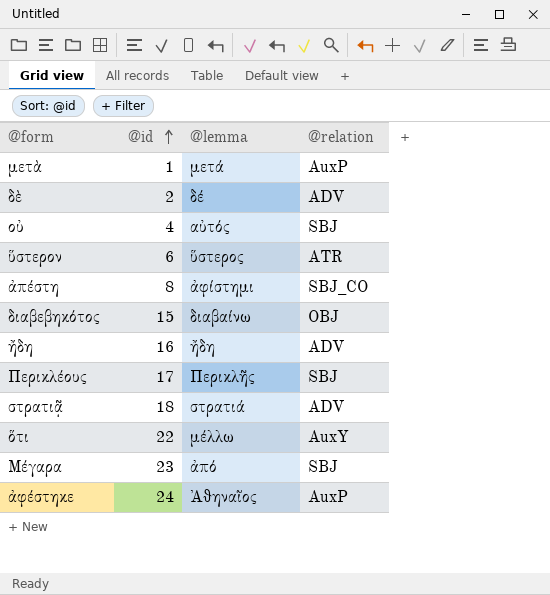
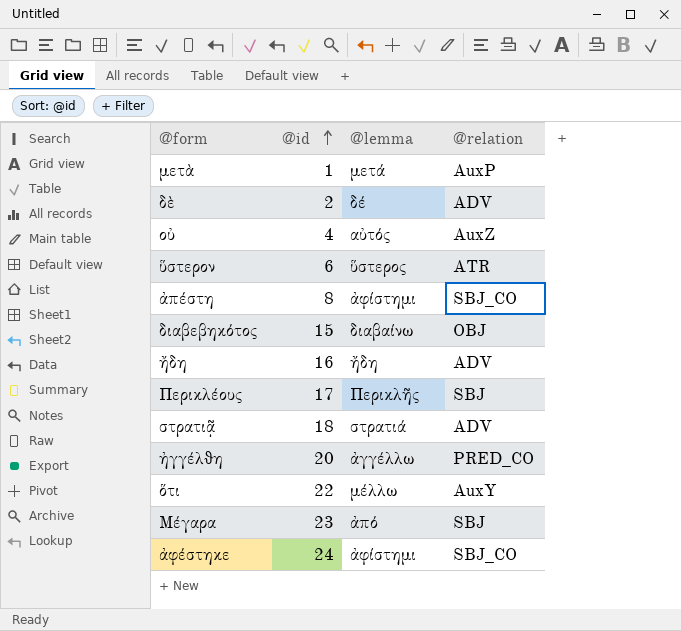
οὐ | @relation: SBJ -> AuxZ
row ἠγγέλθη: none -> 20 | ἀγγέλλω | PRED_CO
ἀφέστηκε | @lemma: Ἀθηναῖος -> ἀφίστημι
ἀφέστηκε | @relation: AuxP -> SBJ_CO

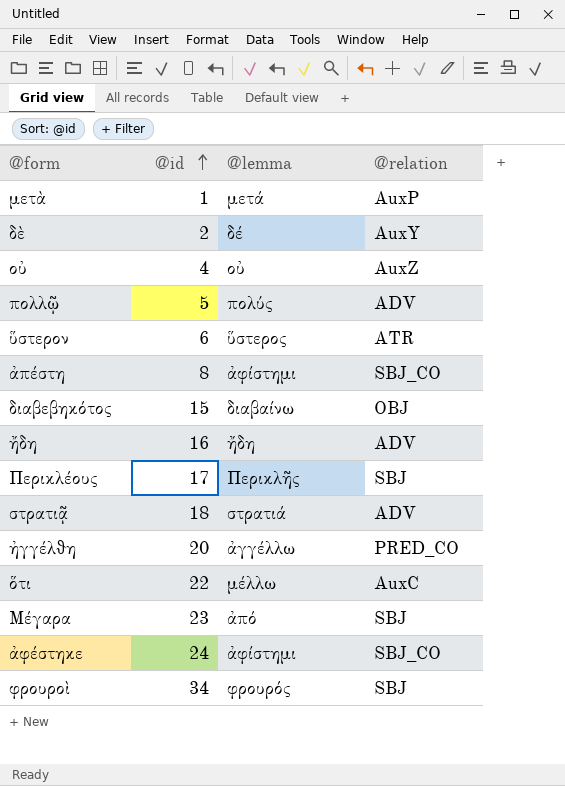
δὲ | @relation: ADV -> AuxY
οὐ | @lemma: αὐτός -> οὐ
row πολλῷ: none -> 5 | πολύς | ADV
ὅτι | @relation: AuxY -> AuxC
row φρουροὶ: none -> 34 | φρουρός | SBJ

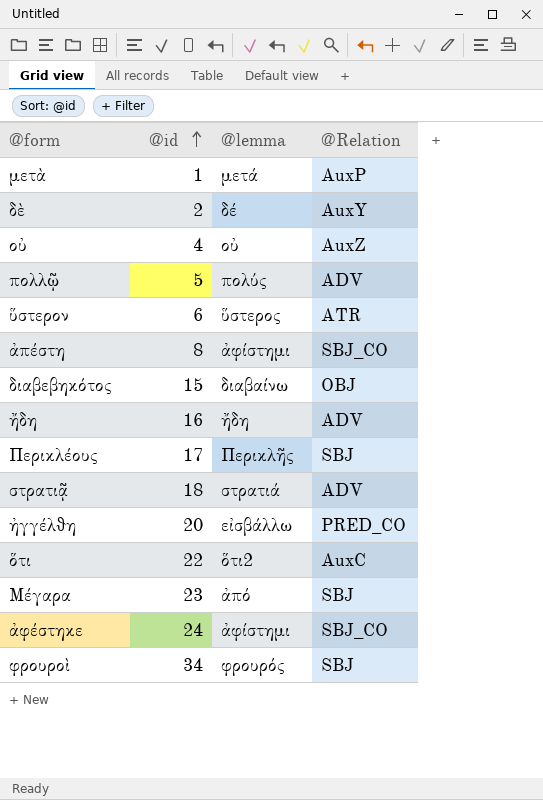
column name: @relation -> @Relation
ἠγγέλθη | @lemma: ἀγγέλλω -> εἰσβάλλω
ὅτι | @lemma: μέλλω -> ὅτι2

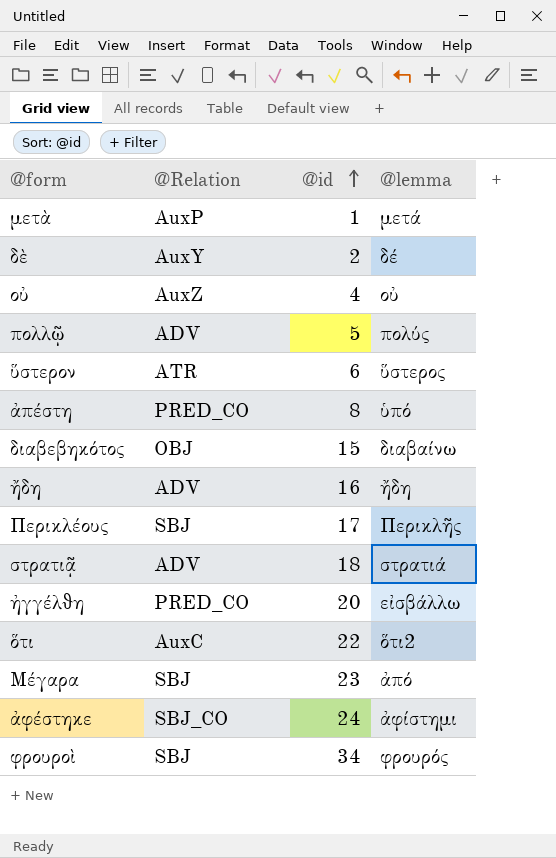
column @Relation | position: 4 -> 2
ἀπέστη | @Relation: SBJ_CO -> PRED_CO
ἀπέστη | @lemma: ἀφίστημι -> ὑπό

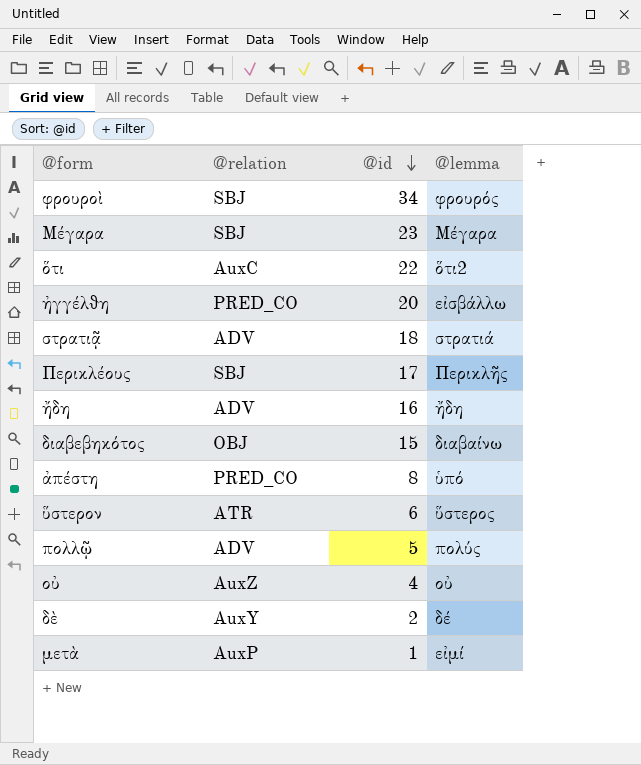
row order: @id ascending -> @id descending
column name: @Relation -> @relation
row ἀφέστηκε: SBJ_CO | 24 | ἀφίστημι -> none
Μέγαρα | @lemma: ἀπό -> Μέγαρα
μετὰ | @lemma: μετά -> εἰμί

